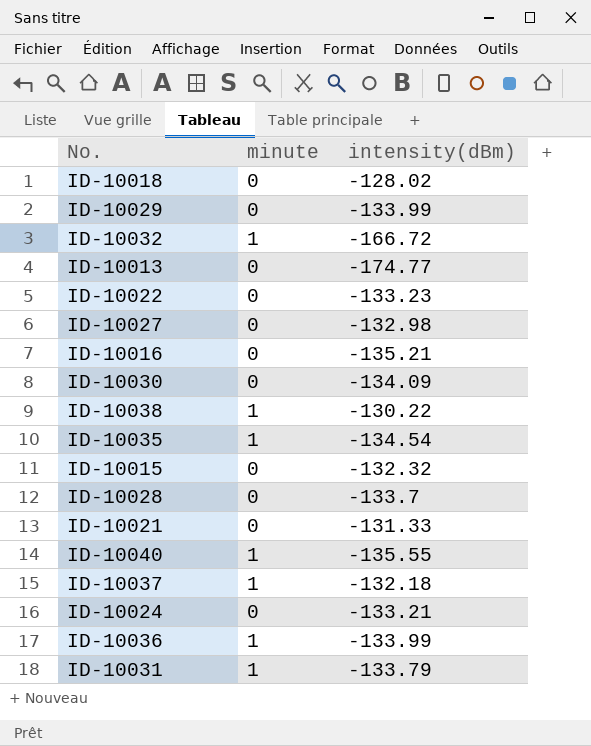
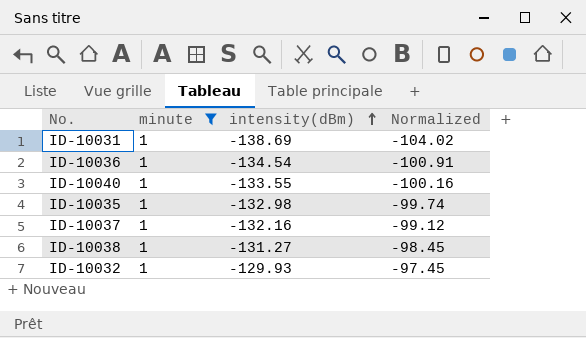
filter: none -> minute = 1
row order: none -> intensity(dBm) ascending
column Normalized | formula: none -> [intensity(dBm)] * 0.75
ID-10031 | intensity(dBm): -133.79 -> -138.69
ID-10036 | intensity(dBm): -133.99 -> -134.54
ID-10040 | intensity(dBm): -135.55 -> -133.55
ID-10035 | intensity(dBm): -134.54 -> -132.98
ID-10037 | intensity(dBm): -132.18 -> -132.16
ID-10038 | intensity(dBm): -130.22 -> -131.27
ID-10032 | intensity(dBm): -166.72 -> -129.93

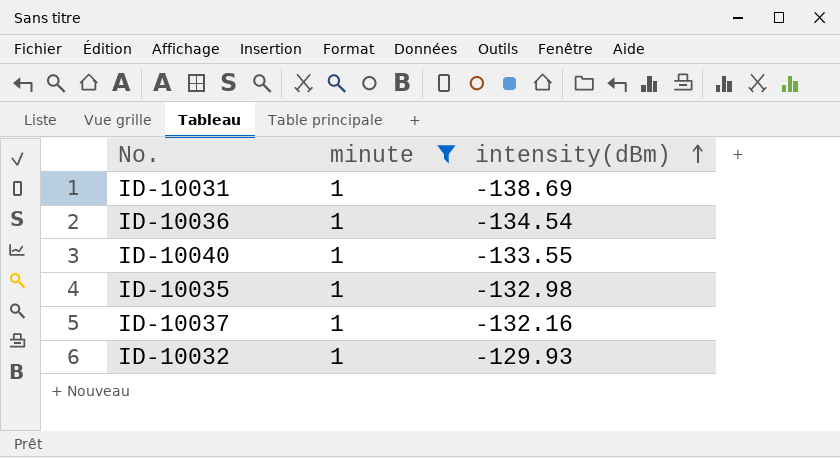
column Normalized | formula: [intensity(dBm)] * 0.75 -> none
row ID-10038: 1 | -131.27 | -98.45 -> none

